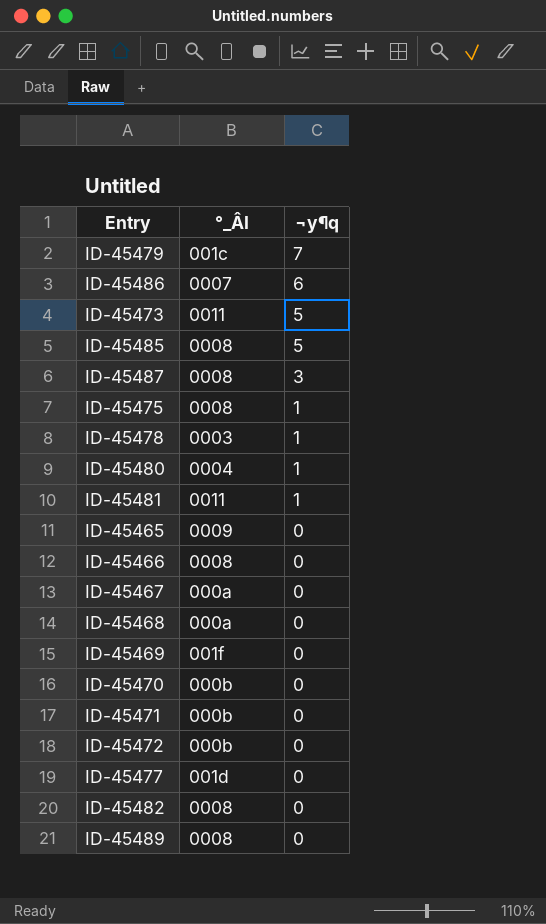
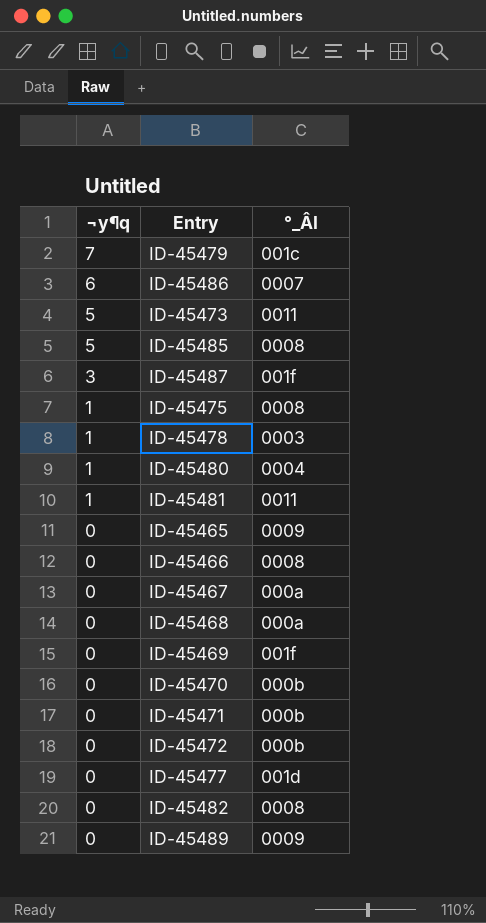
column ¬y¶q | position: 3 -> 1
ID-45487 | °_ÂI: 0008 -> 001f
ID-45489 | °_ÂI: 0008 -> 0009

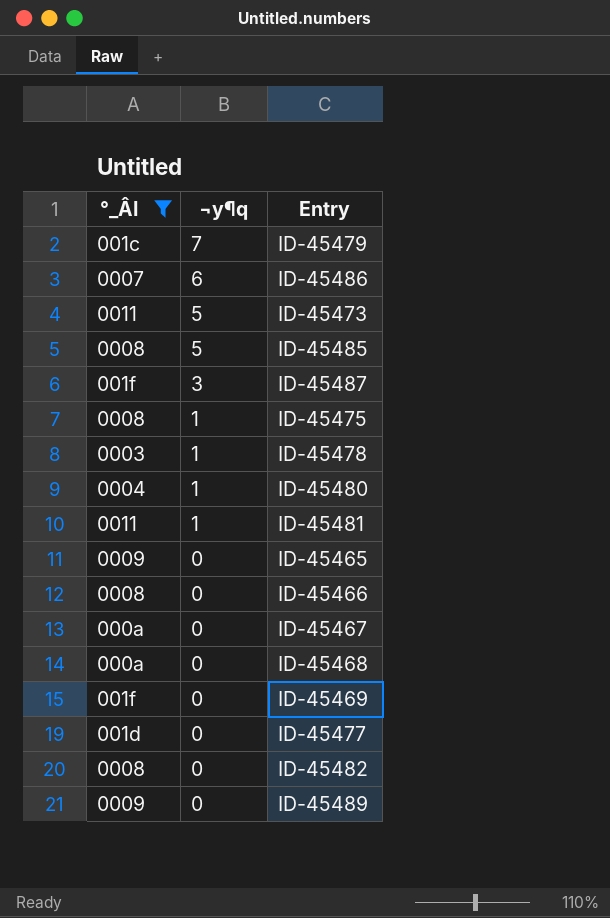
filter: none -> °_ÂI != 000b
column °_ÂI | position: 3 -> 1

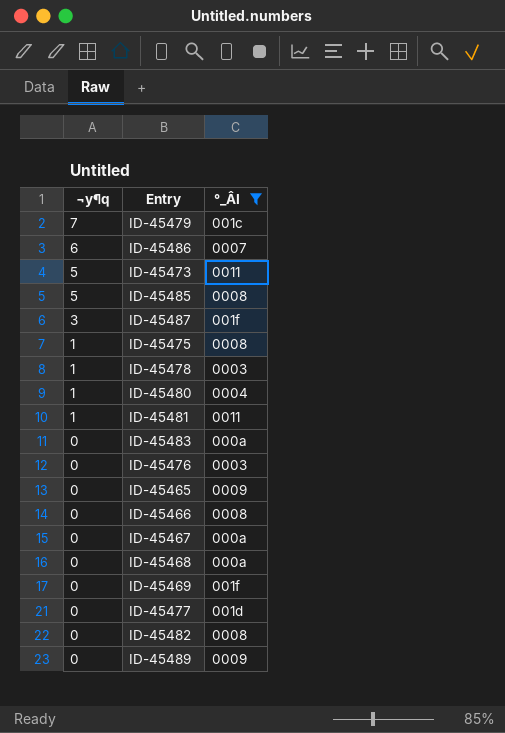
column °_ÂI | position: 1 -> 3
row ID-45483: none -> 0 | 000a
row ID-45476: none -> 0 | 0003

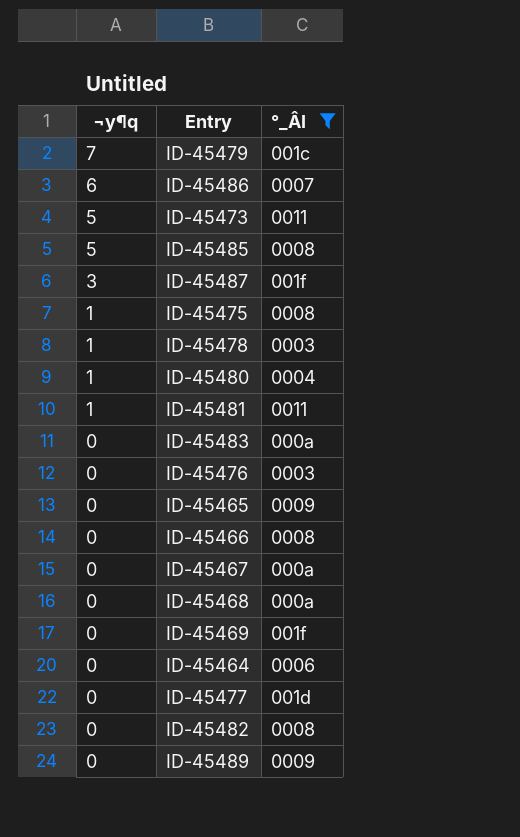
row ID-45464: none -> 0 | 0006

